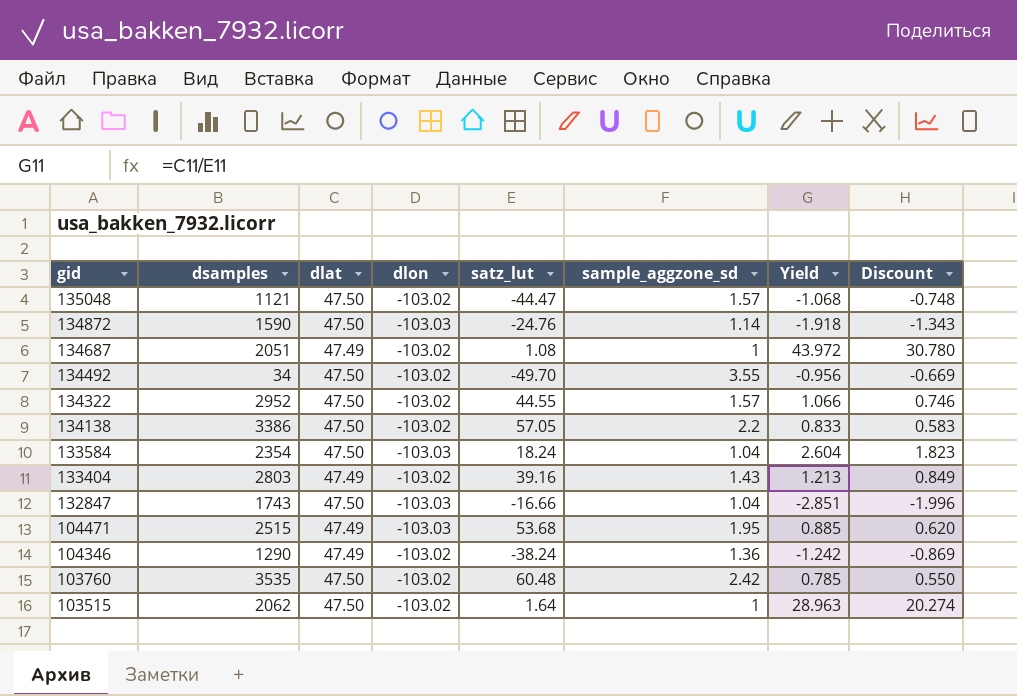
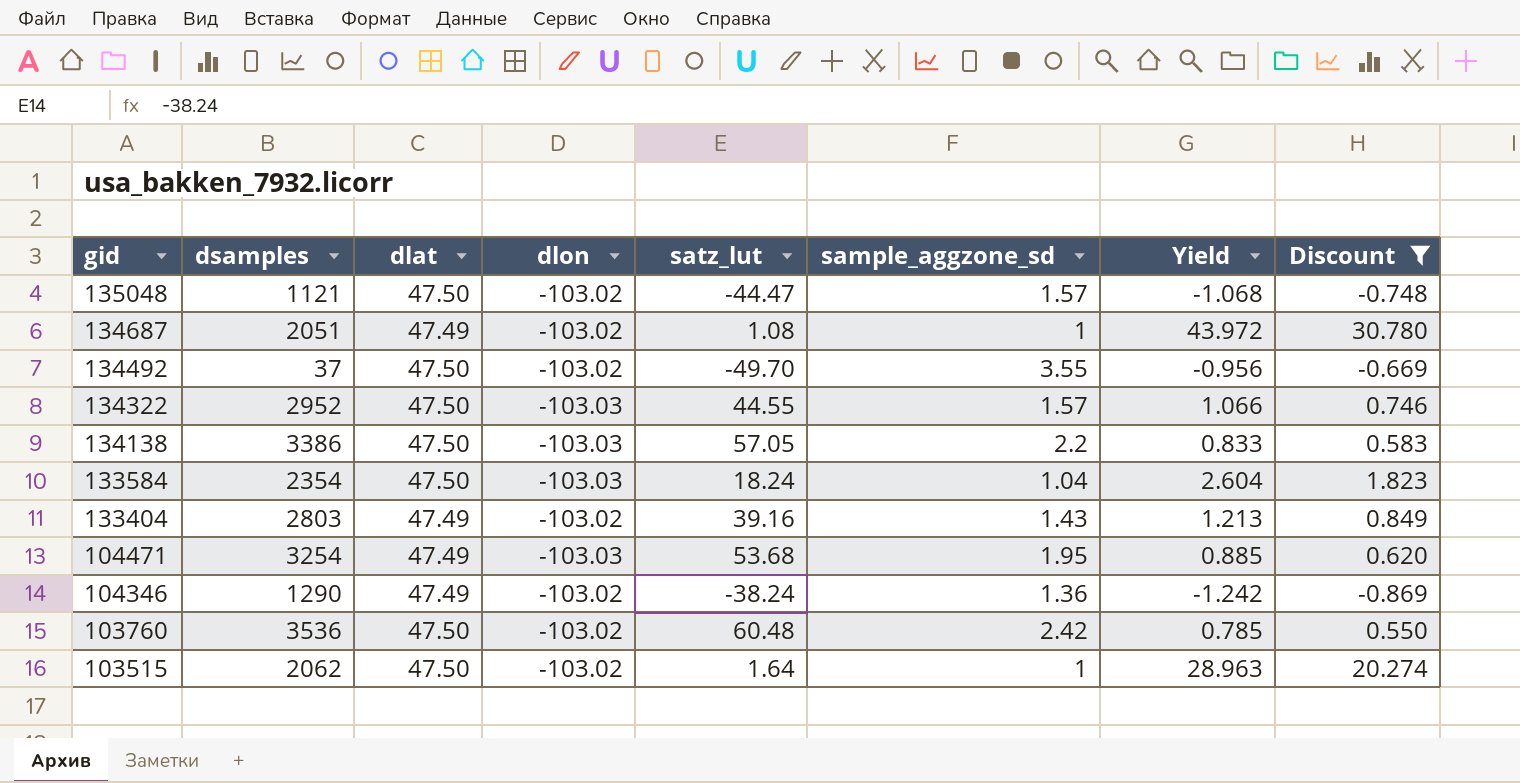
filter: none -> Discount >= -0.869
134492 | dsamples: 34 -> 37
134322 | dlon: -103.02 -> -103.03
134138 | dlon: -103.02 -> -103.03
104471 | dsamples: 2515 -> 3254
103760 | dsamples: 3535 -> 3536

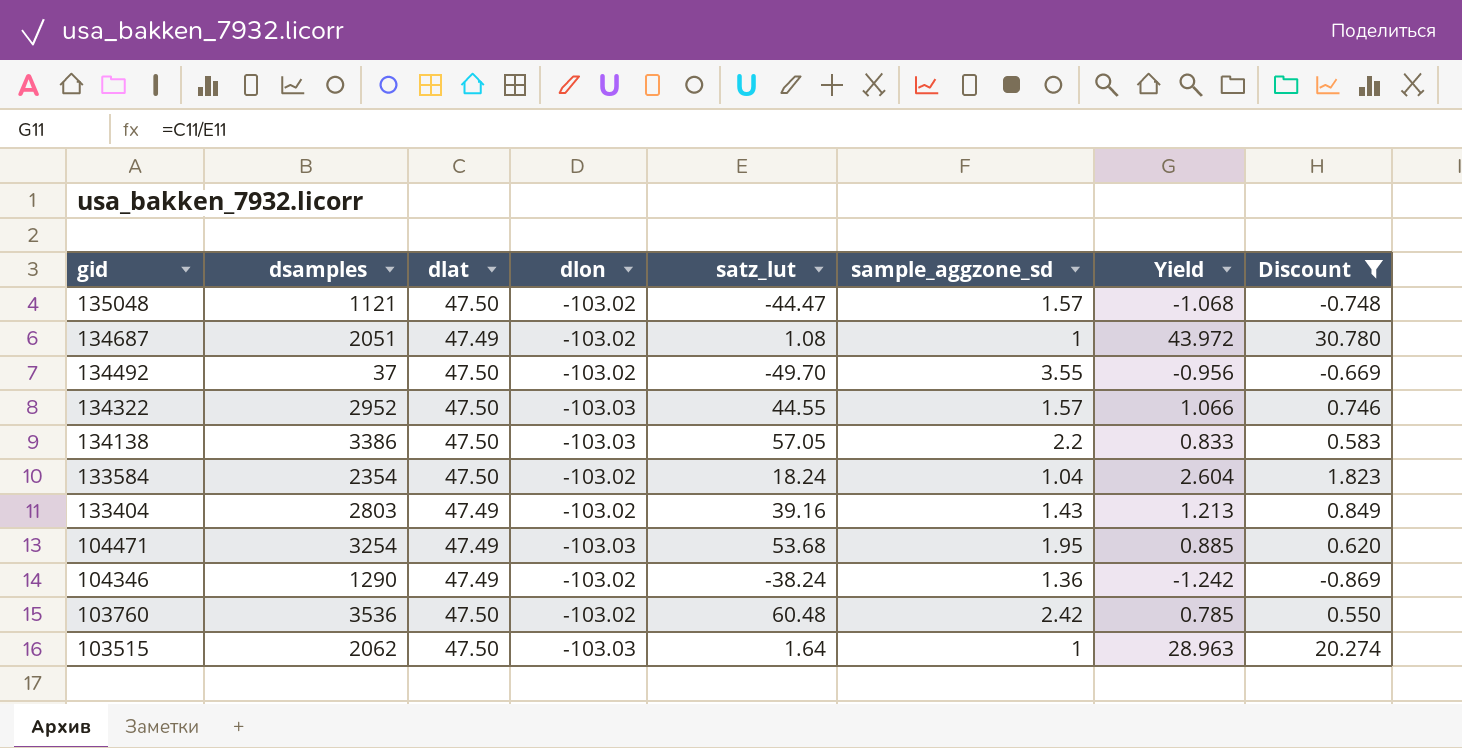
133584 | dlon: -103.03 -> -103.02
103515 | dlon: -103.02 -> -103.03

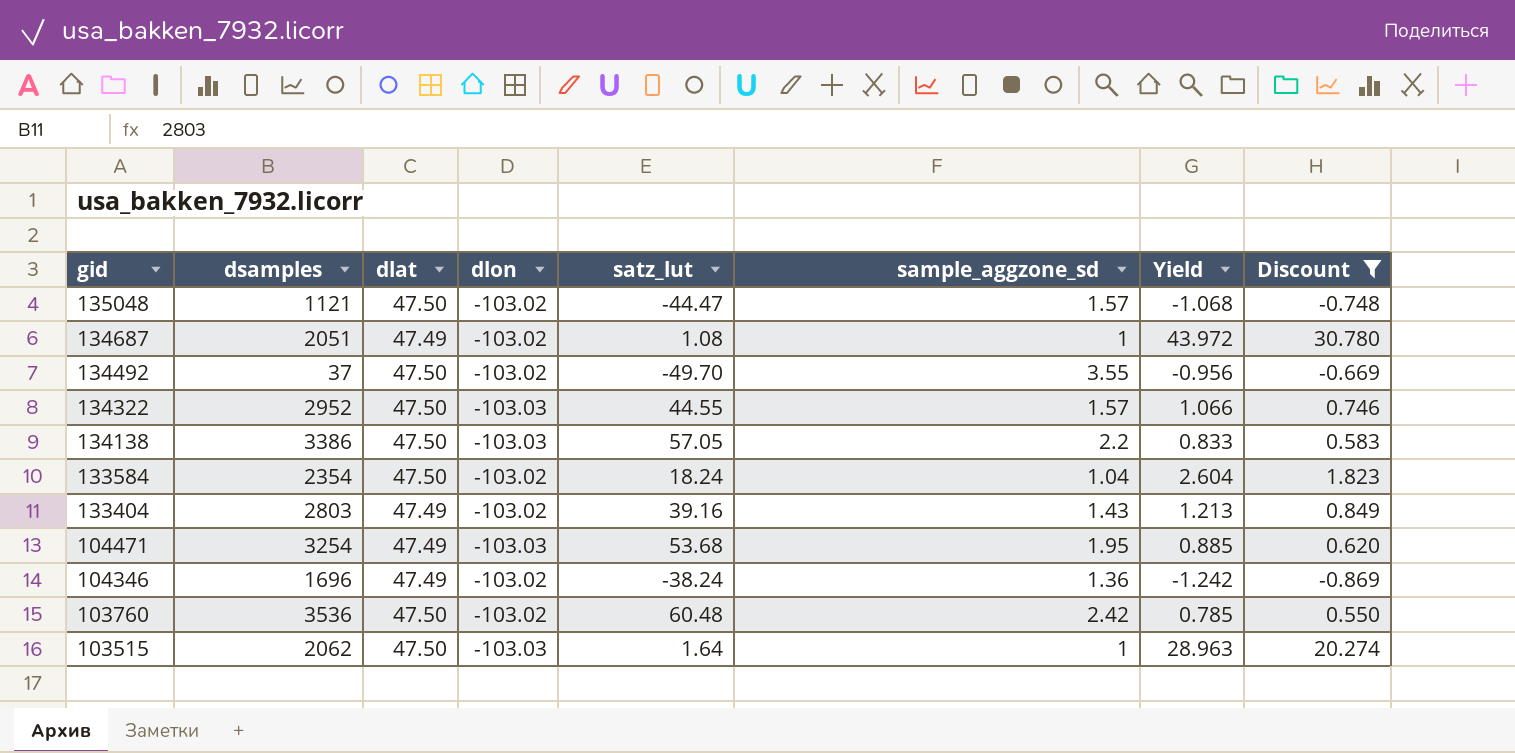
104346 | dsamples: 1290 -> 1696

